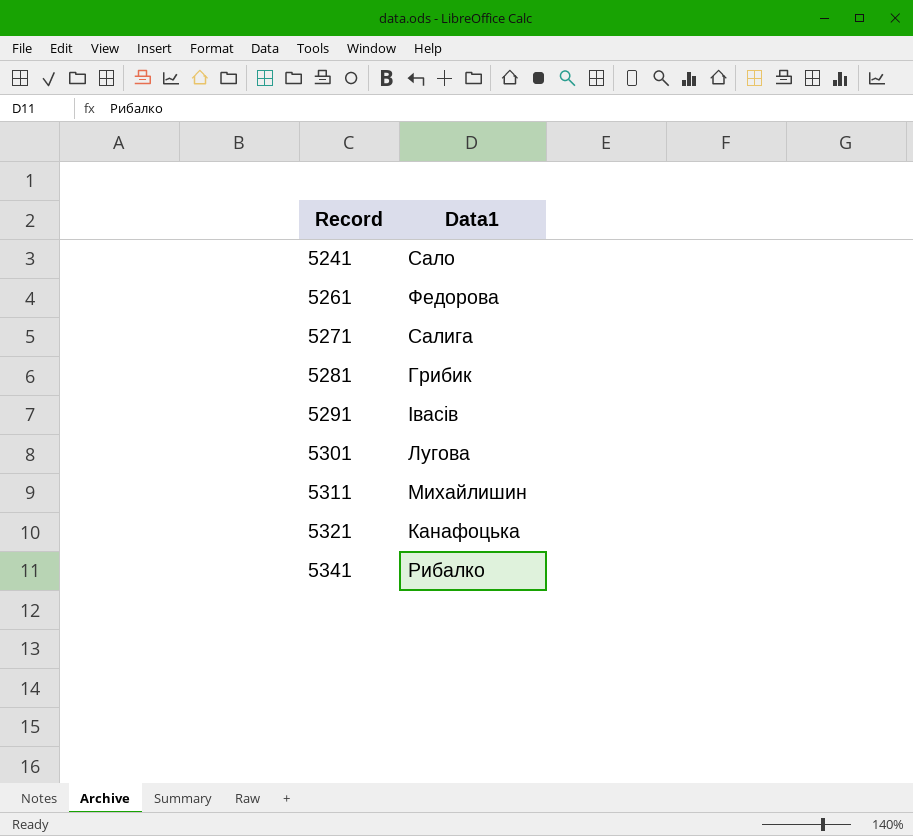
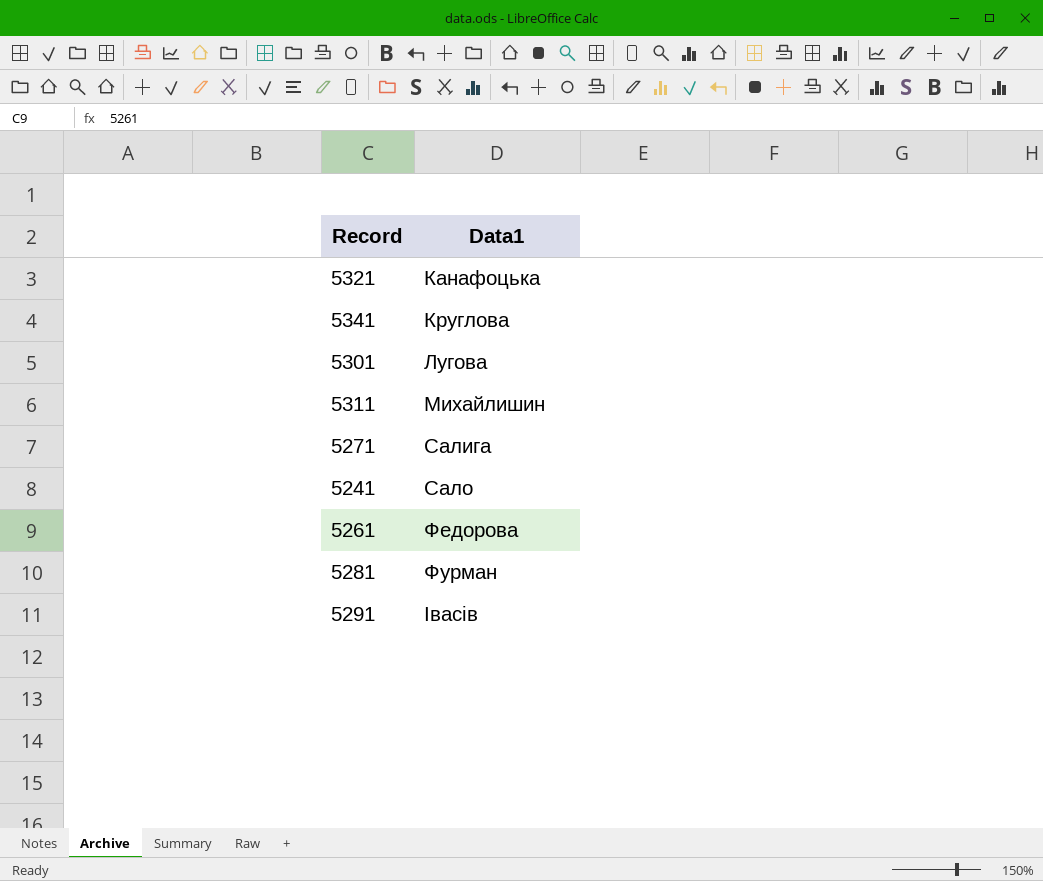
row order: Record ascending -> Data1 ascending
5341 | Data1: Рибалко -> Круглова
5281 | Data1: Грибик -> Фурман

